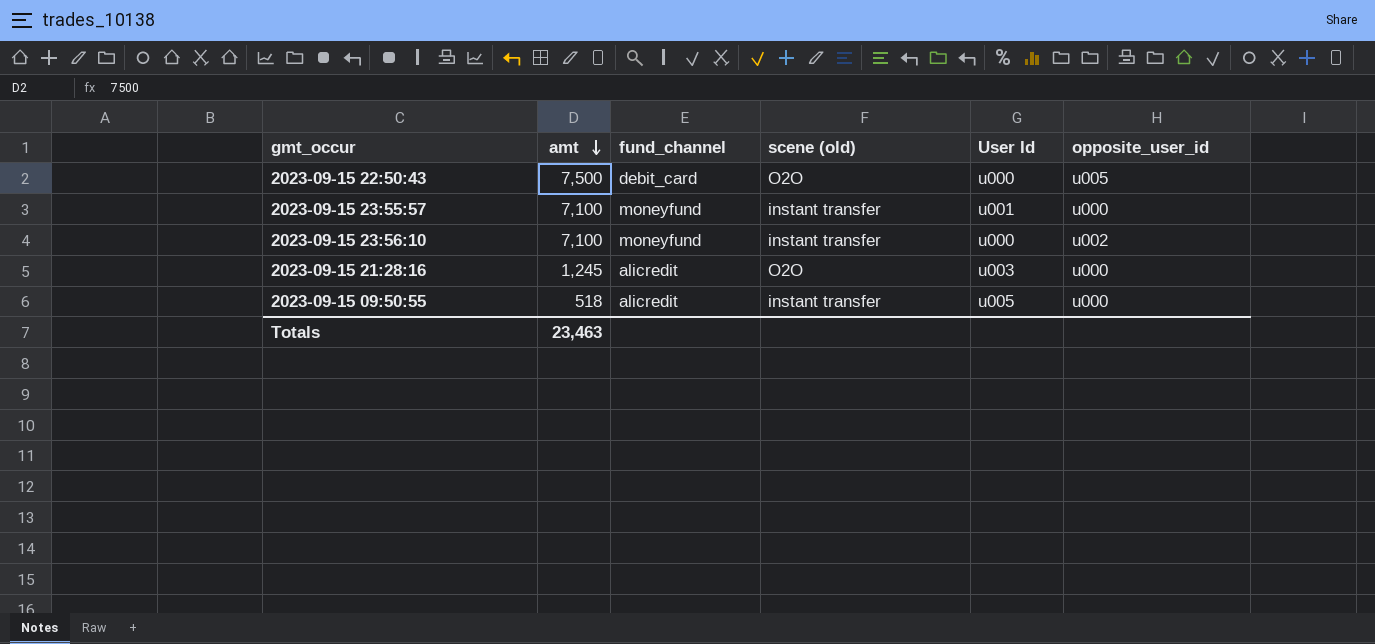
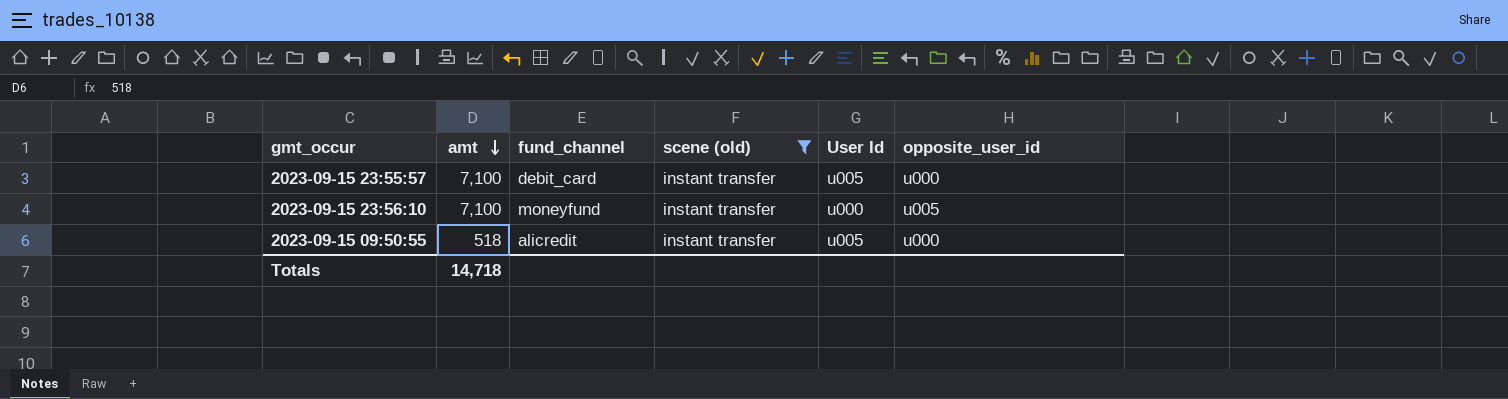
filter: none -> scene (old) = instant transfer
2023-09-15 23:55:57 | fund_channel: moneyfund -> debit_card
2023-09-15 23:55:57 | User Id: u001 -> u005
2023-09-15 23:56:10 | opposite_user_id: u002 -> u005
Totals | amt: 23,463 -> 14,718

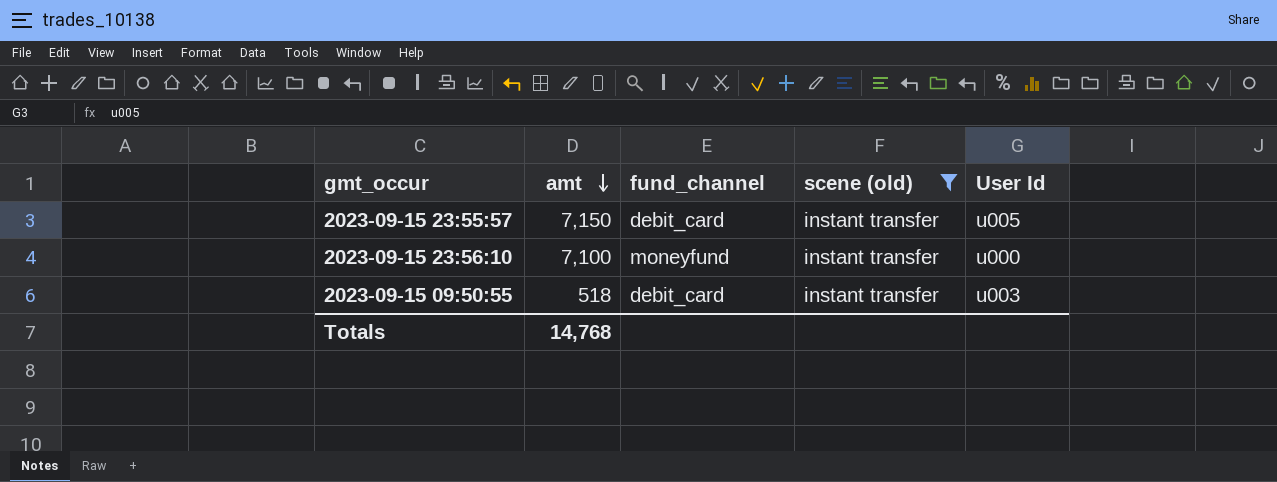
column opposite_user_id | position: 6 -> none
2023-09-15 23:55:57 | amt: 7,100 -> 7,150
2023-09-15 09:50:55 | fund_channel: alicredit -> debit_card
2023-09-15 09:50:55 | User Id: u005 -> u003
Totals | amt: 14,718 -> 14,768

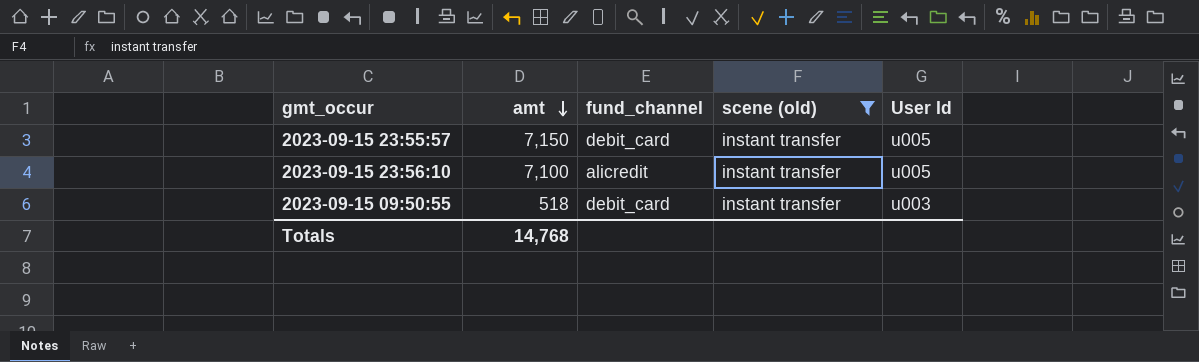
2023-09-15 23:56:10 | fund_channel: moneyfund -> alicredit
2023-09-15 23:56:10 | User Id: u000 -> u005

